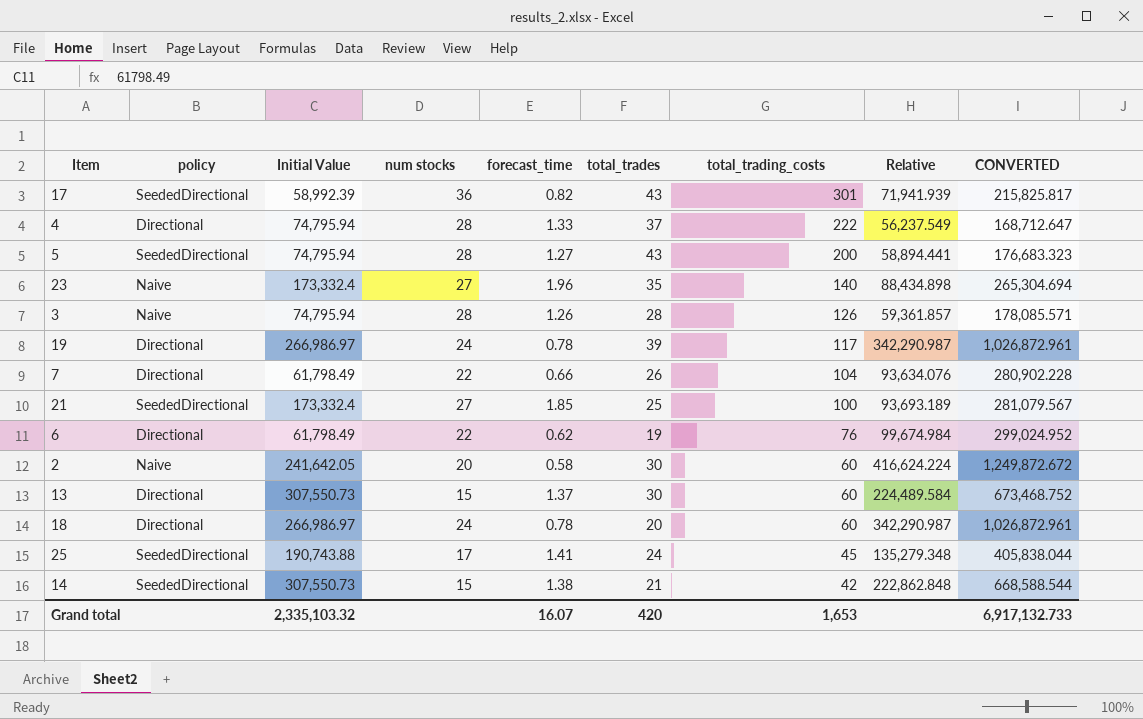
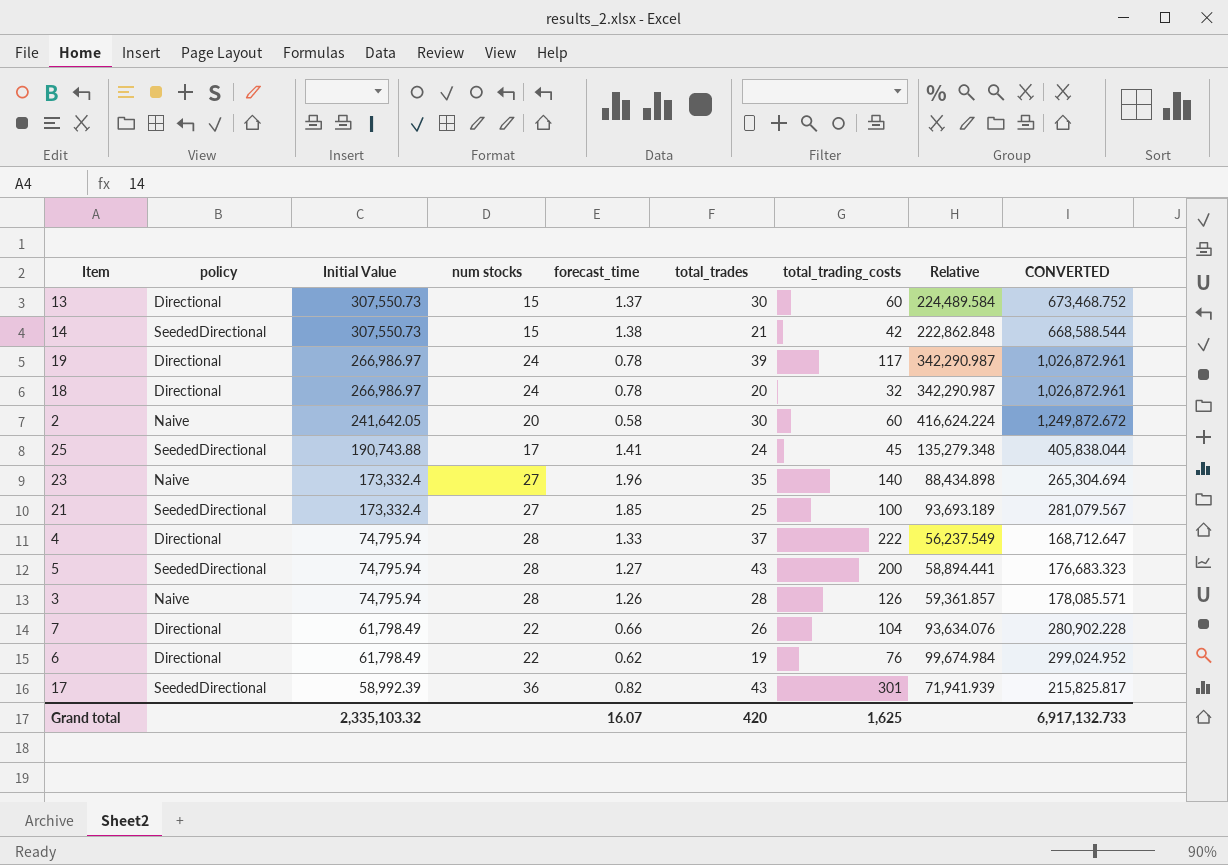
row order: total_trading_costs descending -> Initial Value descending
18 | total_trading_costs: 60 -> 32
Grand total | total_trading_costs: 1,653 -> 1,625

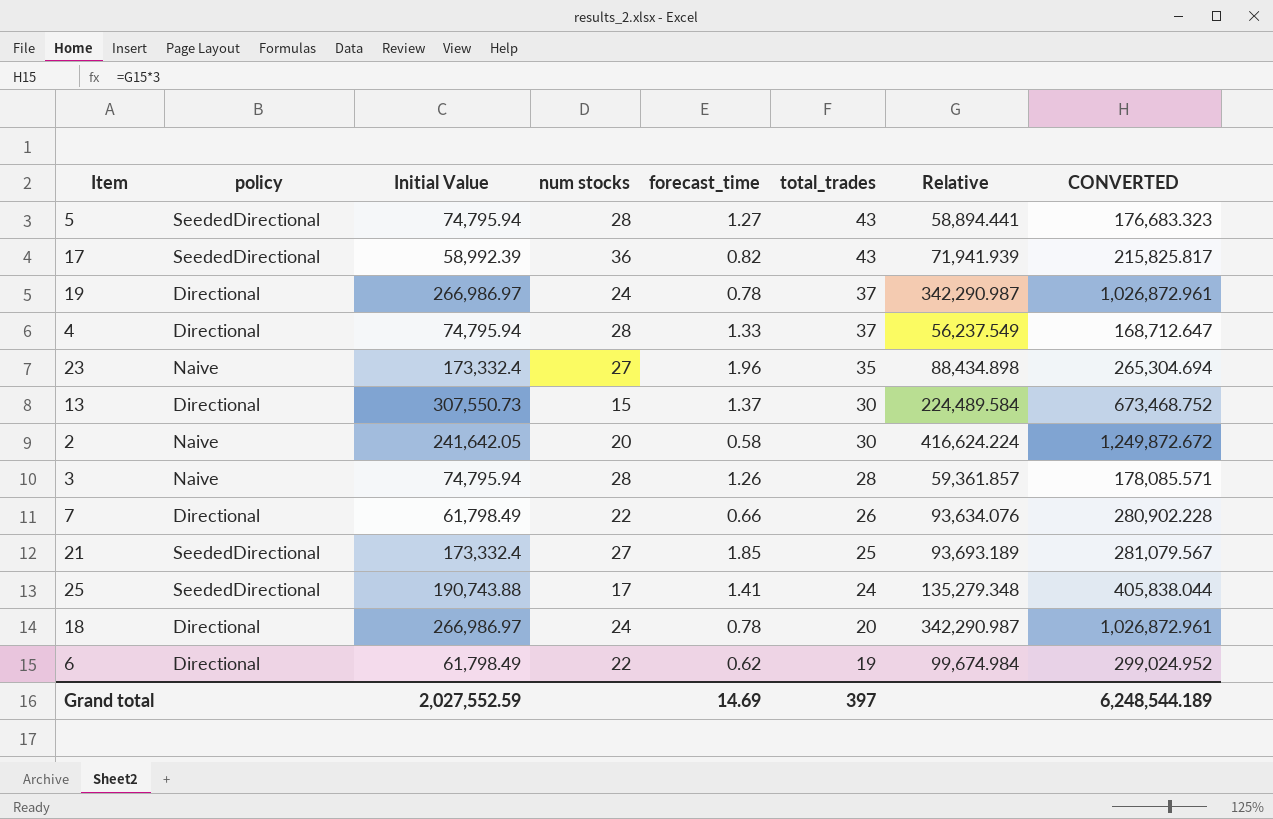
row order: Initial Value descending -> total_trades descending
column total_trading_costs | position: 7 -> none
row 14: SeededDirectional | 307,550.73 | 15 | 1.38 | 21 | 42 | 222,862.848 | 668,588.544 -> none
19 | total_trades: 39 -> 37
Grand total | Initial Value: 2,335,103.32 -> 2,027,552.59
Grand total | forecast_time: 16.07 -> 14.69
Grand total | total_trades: 420 -> 397
Grand total | CONVERTED: 6,917,132.733 -> 6,248,544.189

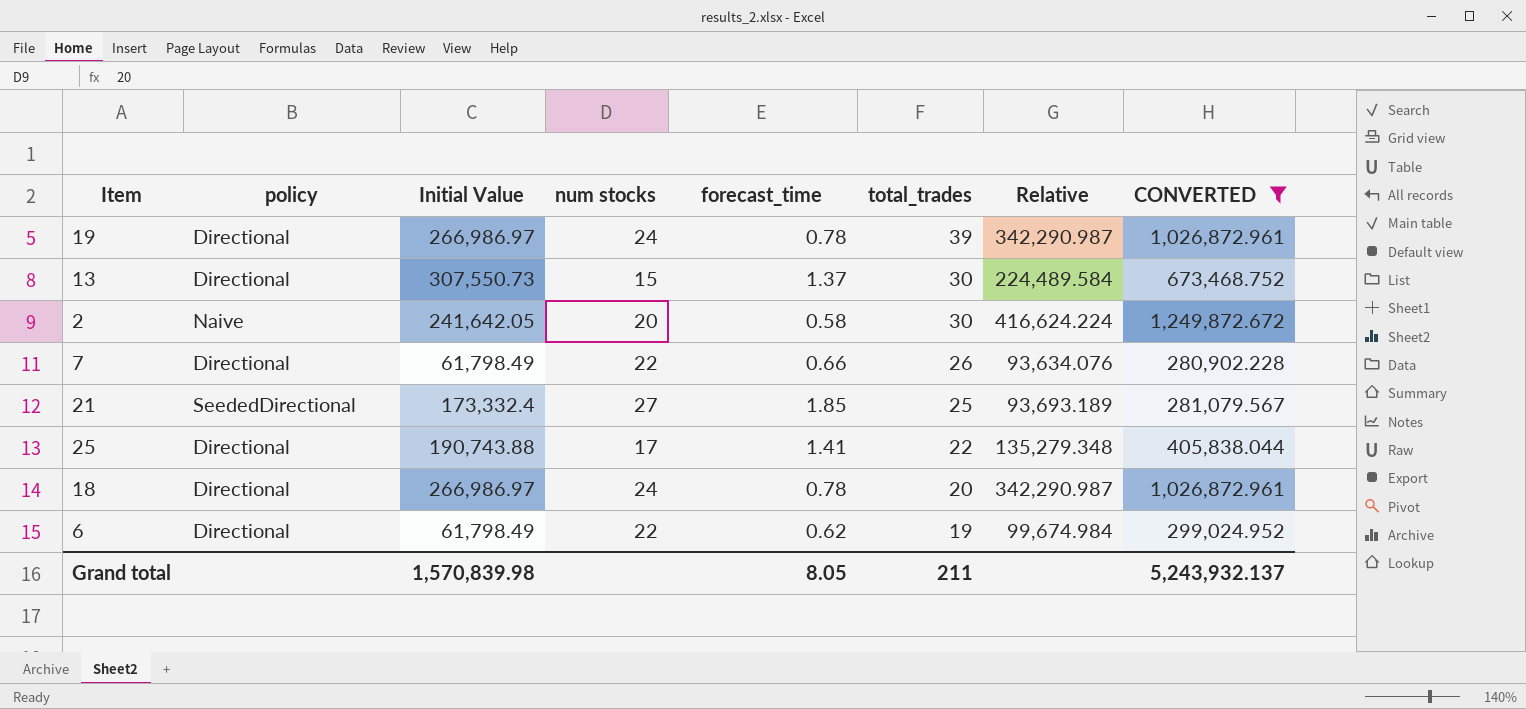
filter: none -> CONVERTED >= 280,902.228
19 | total_trades: 37 -> 39
25 | policy: SeededDirectional -> Directional
25 | total_trades: 24 -> 22
Grand total | Initial Value: 2,027,552.59 -> 1,570,839.98
Grand total | forecast_time: 14.69 -> 8.05
Grand total | total_trades: 397 -> 211
Grand total | CONVERTED: 6,248,544.189 -> 5,243,932.137

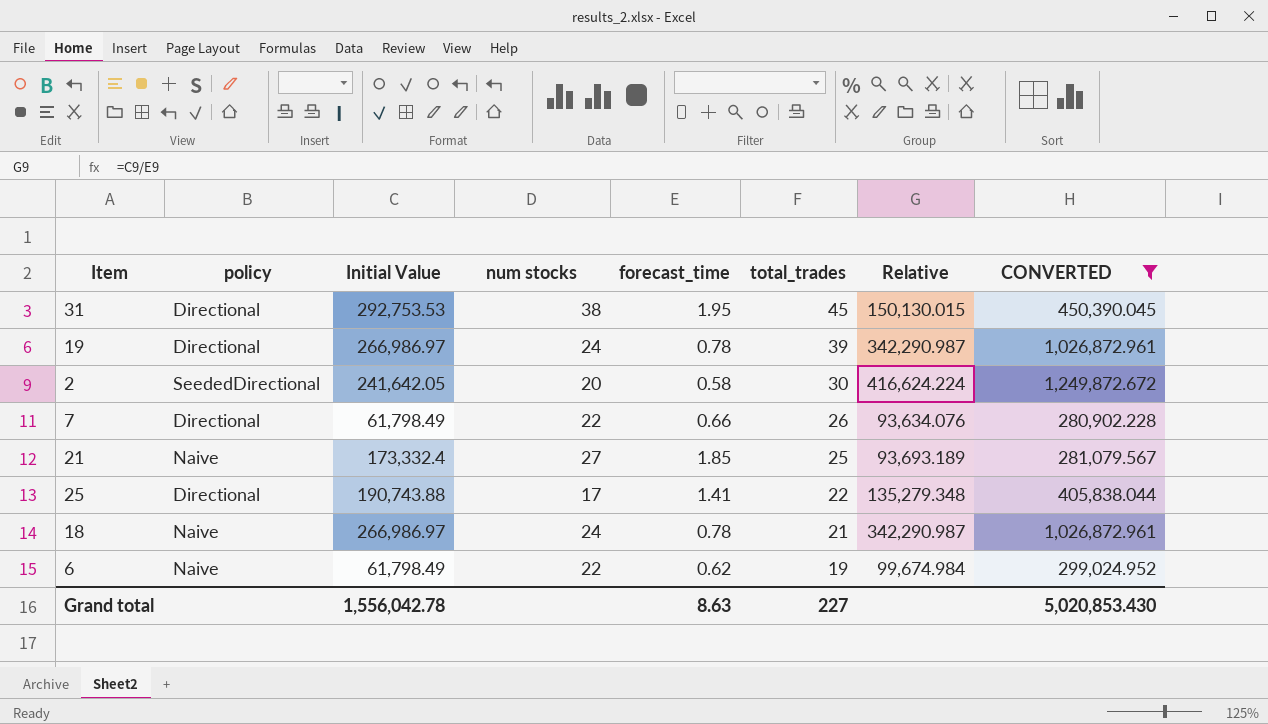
row 13: Directional | 307,550.73 | 15 | 1.37 | 30 | 224,489.584 | 673,468.752 -> none
row 31: none -> Directional | 292,753.53 | 38 | 1.95 | 45 | 150,130.015 | 450,390.045
2 | policy: Naive -> SeededDirectional
21 | policy: SeededDirectional -> Naive
18 | policy: Directional -> Naive
18 | total_trades: 20 -> 21
6 | policy: Directional -> Naive
Grand total | Initial Value: 1,570,839.98 -> 1,556,042.78
Grand total | forecast_time: 8.05 -> 8.63
Grand total | total_trades: 211 -> 227
Grand total | CONVERTED: 5,243,932.137 -> 5,020,853.430

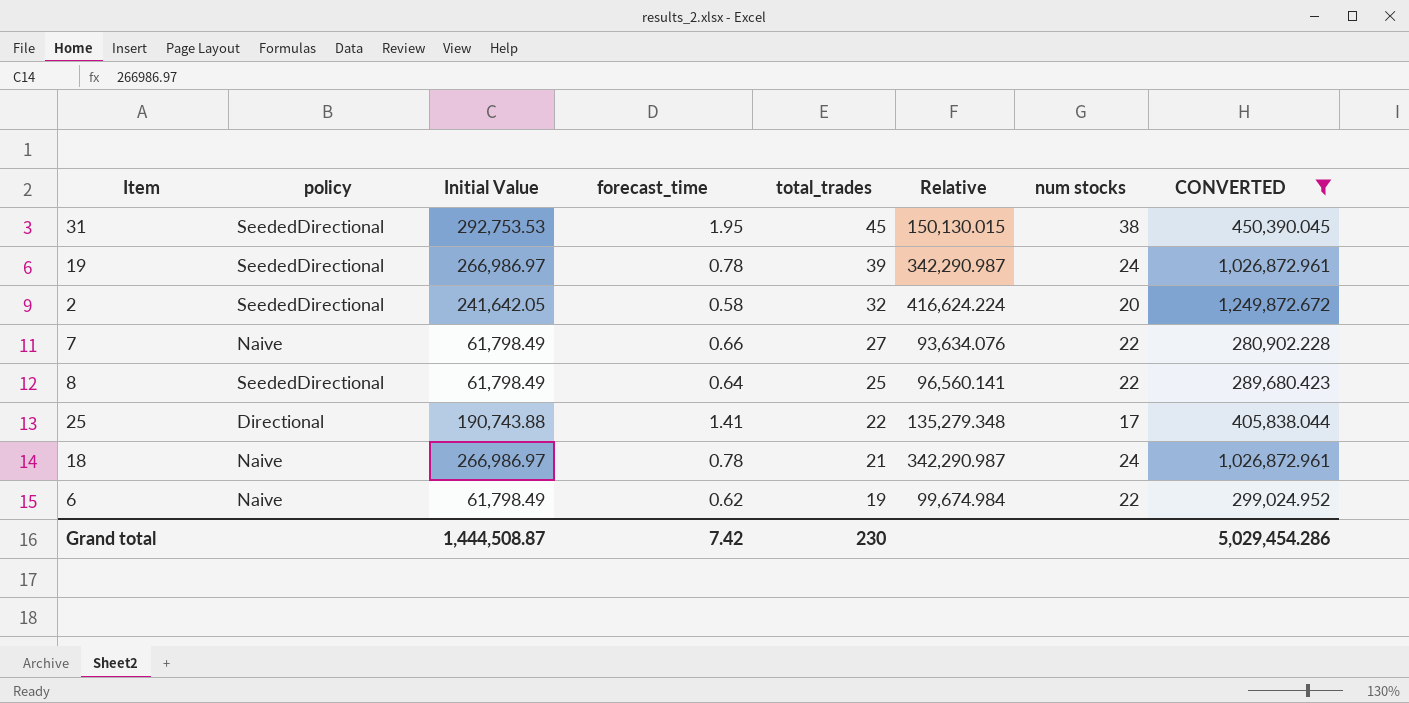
column num stocks | position: 4 -> 7
row 21: Naive | 173,332.4 | 27 | 1.85 | 25 | 93,693.189 | 281,079.567 -> none
31 | policy: Directional -> SeededDirectional
19 | policy: Directional -> SeededDirectional
2 | total_trades: 30 -> 32
7 | policy: Directional -> Naive
7 | total_trades: 26 -> 27
row 8: none -> SeededDirectional | 61,798.49 | 0.64 | 25 | 96,560.141 | 22 | 289,680.423
Grand total | Initial Value: 1,556,042.78 -> 1,444,508.87
Grand total | forecast_time: 8.63 -> 7.42
Grand total | total_trades: 227 -> 230
Grand total | CONVERTED: 5,020,853.430 -> 5,029,454.286

